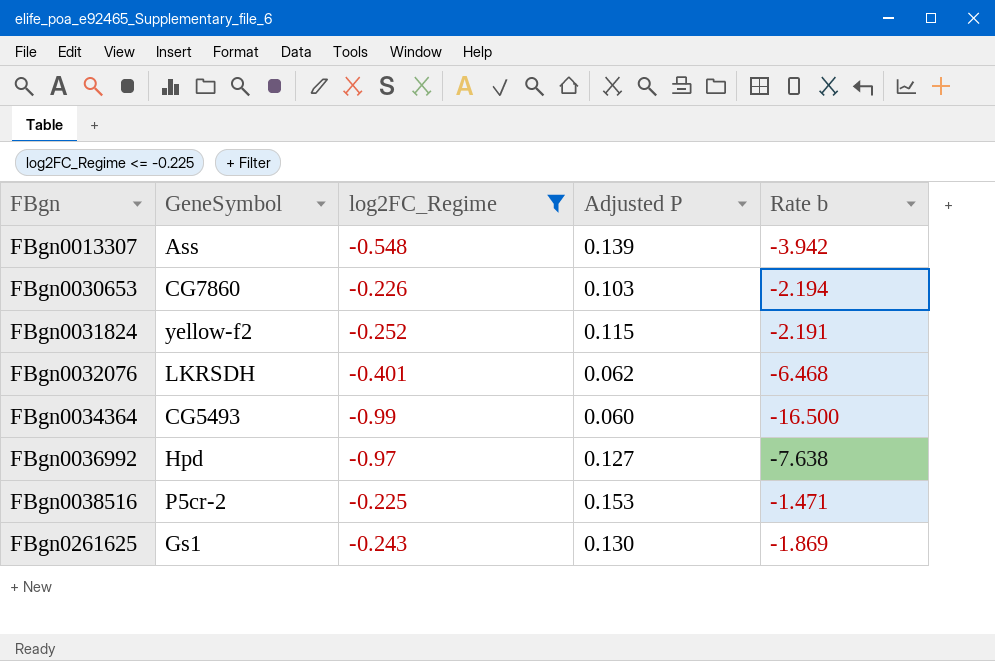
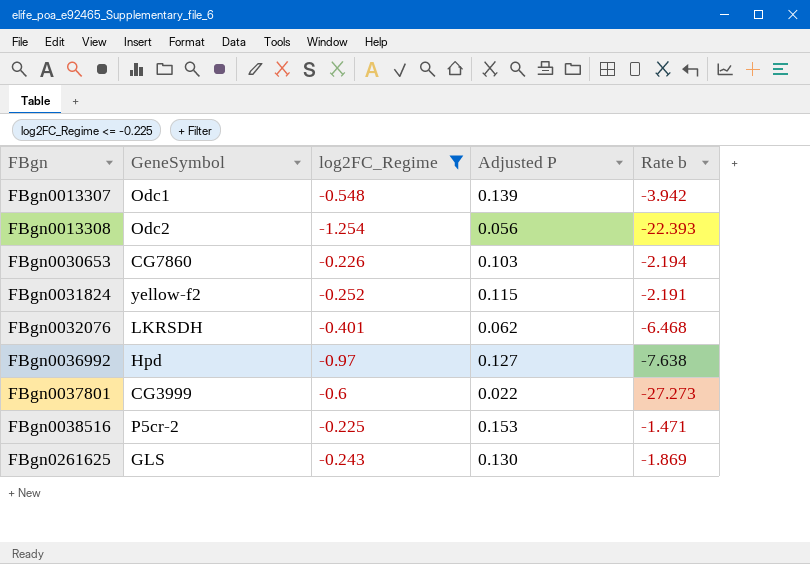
row FBgn0034364: CG5493 | -0.99 | 0.060 | -16.500 -> none
FBgn0013307 | GeneSymbol: Ass -> Odc1
row FBgn0013308: none -> Odc2 | -1.254 | 0.056 | -22.393
row FBgn0037801: none -> CG3999 | -0.6 | 0.022 | -27.273
FBgn0261625 | GeneSymbol: Gs1 -> GLS

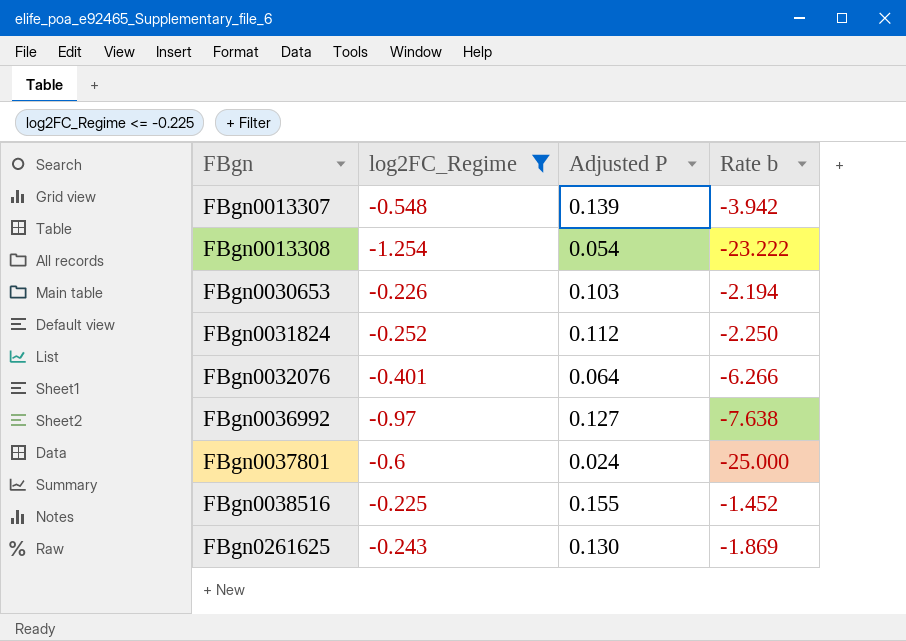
column GeneSymbol | position: 2 -> none
FBgn0013308 | Adjusted P: 0.056 -> 0.054
FBgn0013308 | Rate b: -22.393 -> -23.222
FBgn0031824 | Adjusted P: 0.115 -> 0.112
FBgn0031824 | Rate b: -2.191 -> -2.250
FBgn0032076 | Adjusted P: 0.062 -> 0.064
FBgn0032076 | Rate b: -6.468 -> -6.266
FBgn0037801 | Adjusted P: 0.022 -> 0.024
FBgn0037801 | Rate b: -27.273 -> -25.000
FBgn0038516 | Adjusted P: 0.153 -> 0.155
FBgn0038516 | Rate b: -1.471 -> -1.452

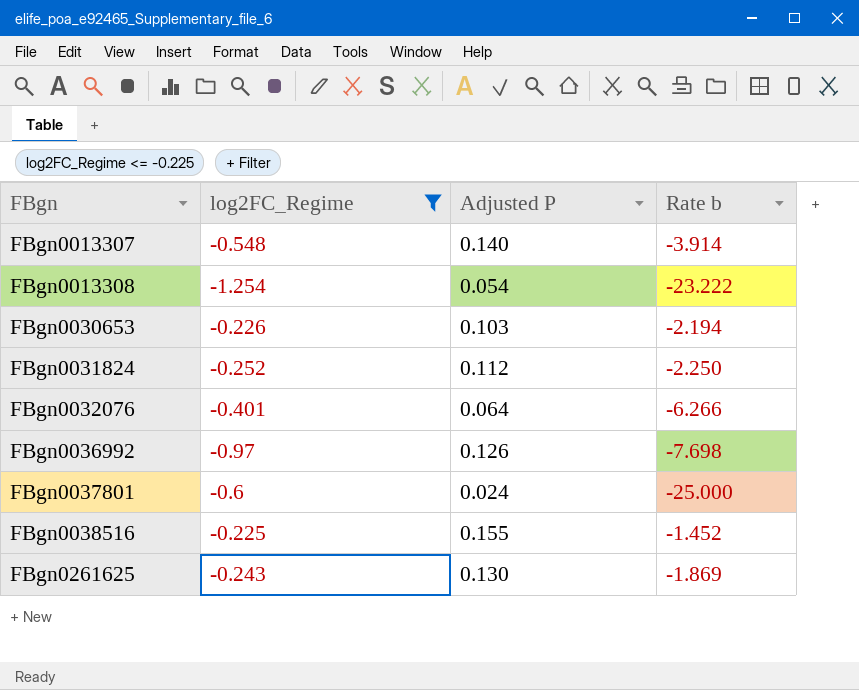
FBgn0013307 | Adjusted P: 0.139 -> 0.140
FBgn0013307 | Rate b: -3.942 -> -3.914
FBgn0036992 | Adjusted P: 0.127 -> 0.126
FBgn0036992 | Rate b: -7.638 -> -7.698

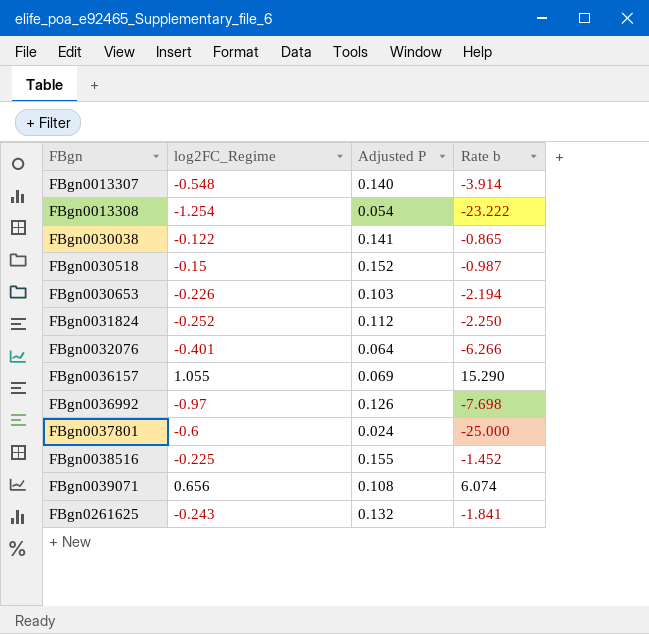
filter: log2FC_Regime <= -0.225 -> none
FBgn0261625 | Adjusted P: 0.130 -> 0.132
FBgn0261625 | Rate b: -1.869 -> -1.841

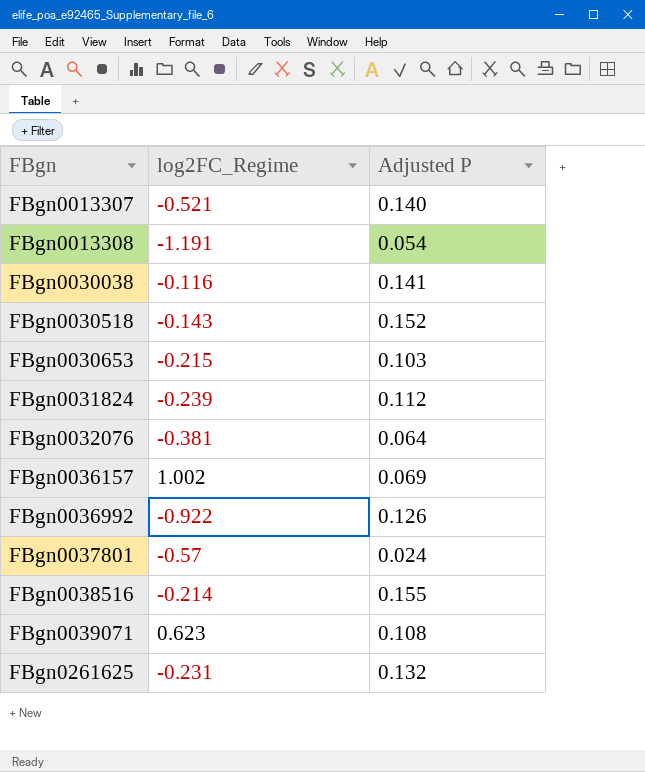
column Rate b | formula: [log2FC_Regime] / [Adjusted P] -> none
FBgn0013307 | log2FC_Regime: -0.548 -> -0.521
FBgn0013308 | log2FC_Regime: -1.254 -> -1.191
FBgn0030038 | log2FC_Regime: -0.122 -> -0.116
FBgn0030518 | log2FC_Regime: -0.15 -> -0.143
FBgn0030653 | log2FC_Regime: -0.226 -> -0.215
FBgn0031824 | log2FC_Regime: -0.252 -> -0.239
FBgn0032076 | log2FC_Regime: -0.401 -> -0.381
FBgn0036157 | log2FC_Regime: 1.055 -> 1.002
FBgn0036992 | log2FC_Regime: -0.97 -> -0.922
FBgn0037801 | log2FC_Regime: -0.6 -> -0.57
FBgn0038516 | log2FC_Regime: -0.225 -> -0.214
FBgn0039071 | log2FC_Regime: 0.656 -> 0.623
FBgn0261625 | log2FC_Regime: -0.243 -> -0.231

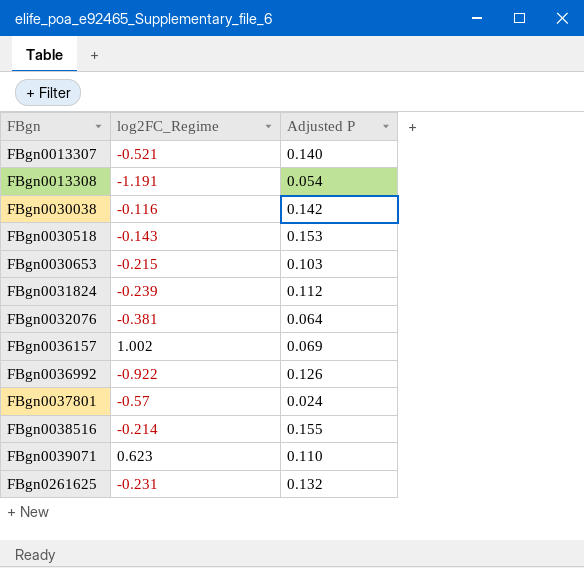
FBgn0030038 | Adjusted P: 0.141 -> 0.142
FBgn0030518 | Adjusted P: 0.152 -> 0.153
FBgn0039071 | Adjusted P: 0.108 -> 0.110

